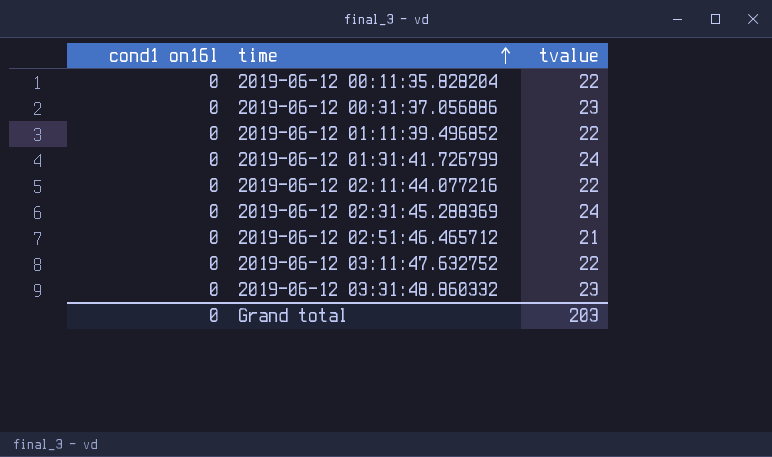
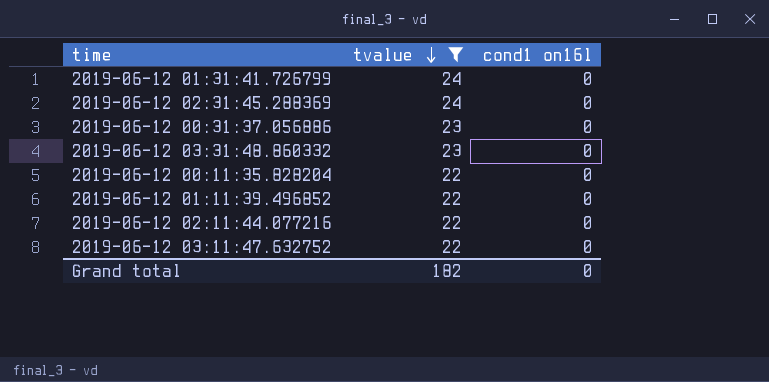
filter: none -> tvalue != 21
row order: time ascending -> tvalue descending
column cond1 on16l | position: 1 -> 3
Grand total | tvalue: 203 -> 182

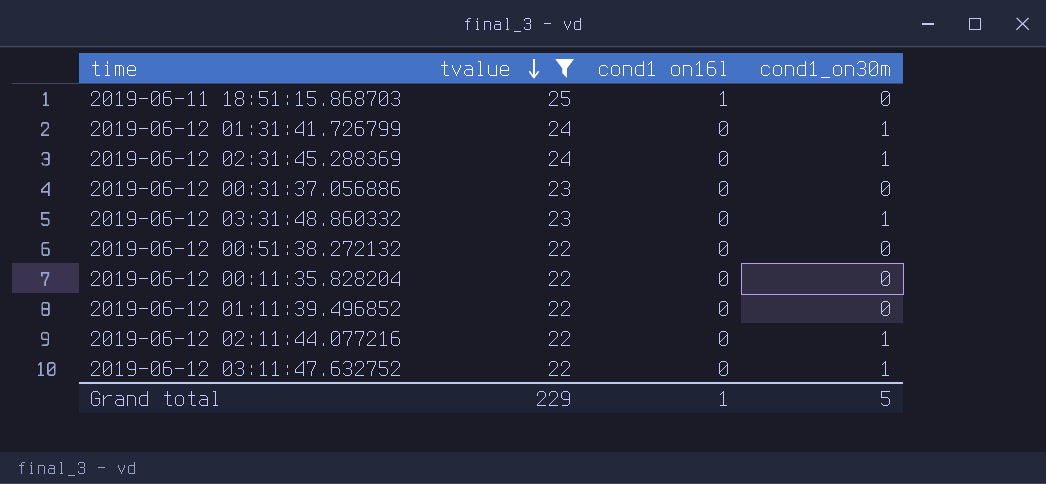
column cond1_on30m | position: none -> 4
row 2019-06-11 18:51:15.868703: none -> 25 | 1 | 0
row 2019-06-12 00:51:38.272132: none -> 22 | 0 | 0
Grand total | tvalue: 182 -> 229
Grand total | cond1 on16l: 0 -> 1

